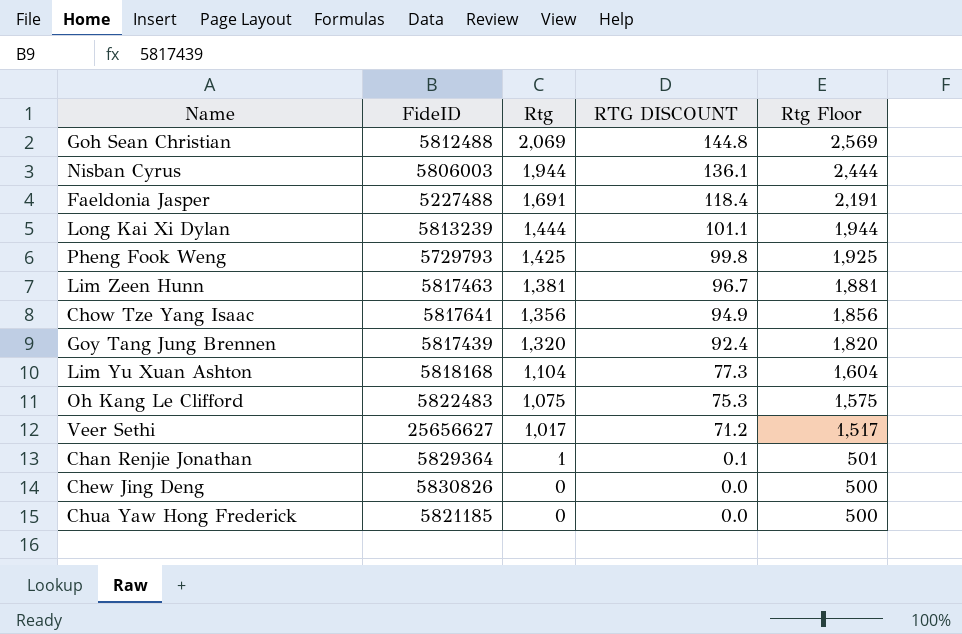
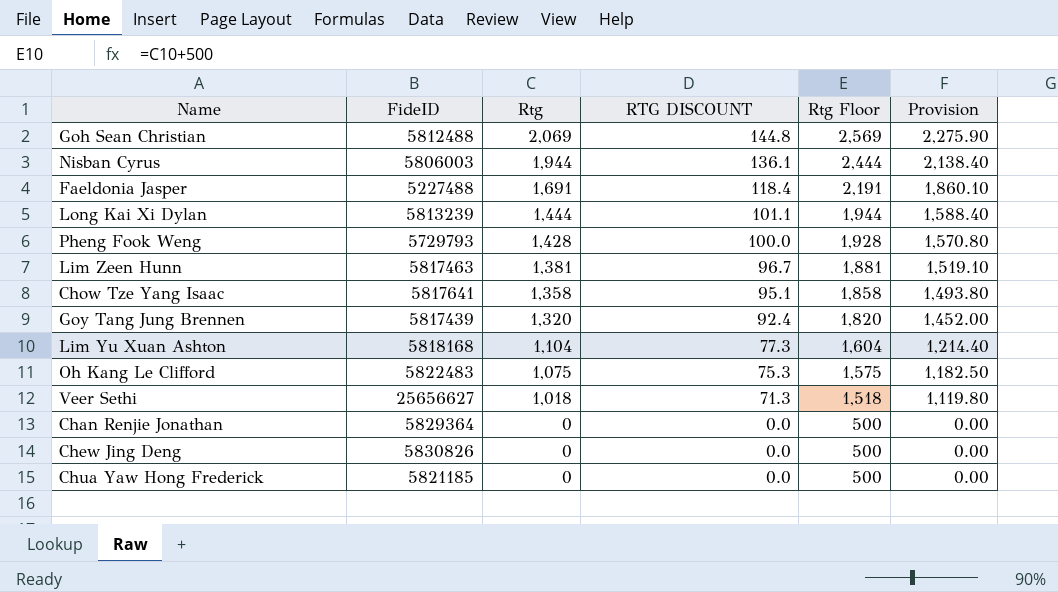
column Provision | formula: none -> [Rtg] * 1.1
Pheng Fook Weng | Rtg: 1,425 -> 1,428
Pheng Fook Weng | RTG DISCOUNT: 99.8 -> 100.0
Pheng Fook Weng | Rtg Floor: 1,925 -> 1,928
Chow Tze Yang Isaac | Rtg: 1,356 -> 1,358
Chow Tze Yang Isaac | RTG DISCOUNT: 94.9 -> 95.1
Chow Tze Yang Isaac | Rtg Floor: 1,856 -> 1,858
Veer Sethi | Rtg: 1,017 -> 1,018
Veer Sethi | RTG DISCOUNT: 71.2 -> 71.3
Veer Sethi | Rtg Floor: 1,517 -> 1,518
Chan Renjie Jonathan | Rtg: 1 -> 0
Chan Renjie Jonathan | RTG DISCOUNT: 0.1 -> 0.0
Chan Renjie Jonathan | Rtg Floor: 501 -> 500

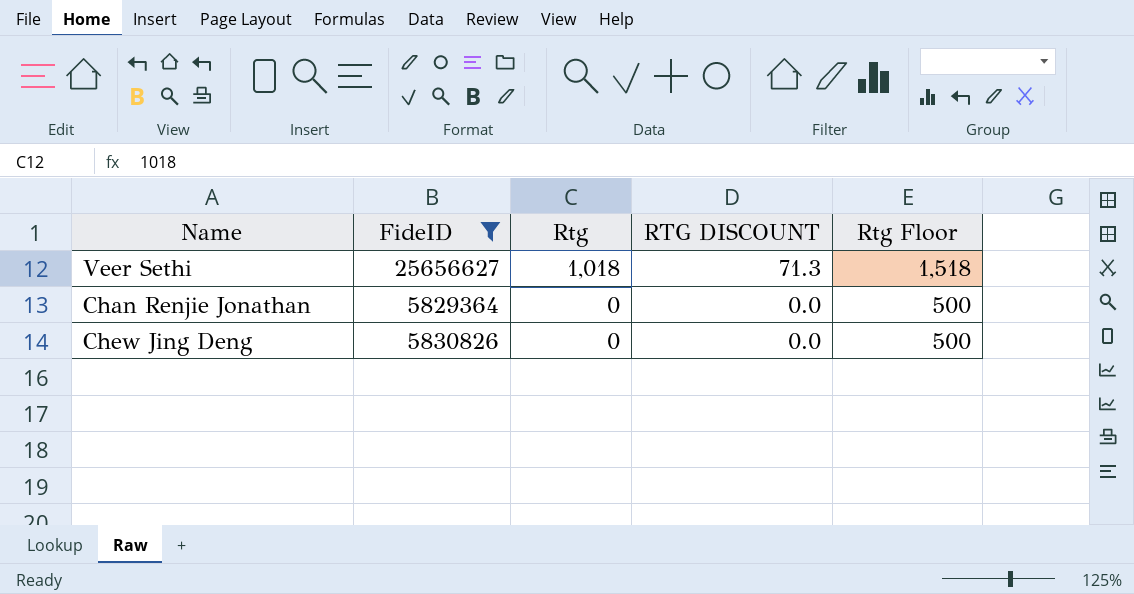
filter: none -> FideID >= 5829364
column Provision | formula: [Rtg] * 1.1 -> none

